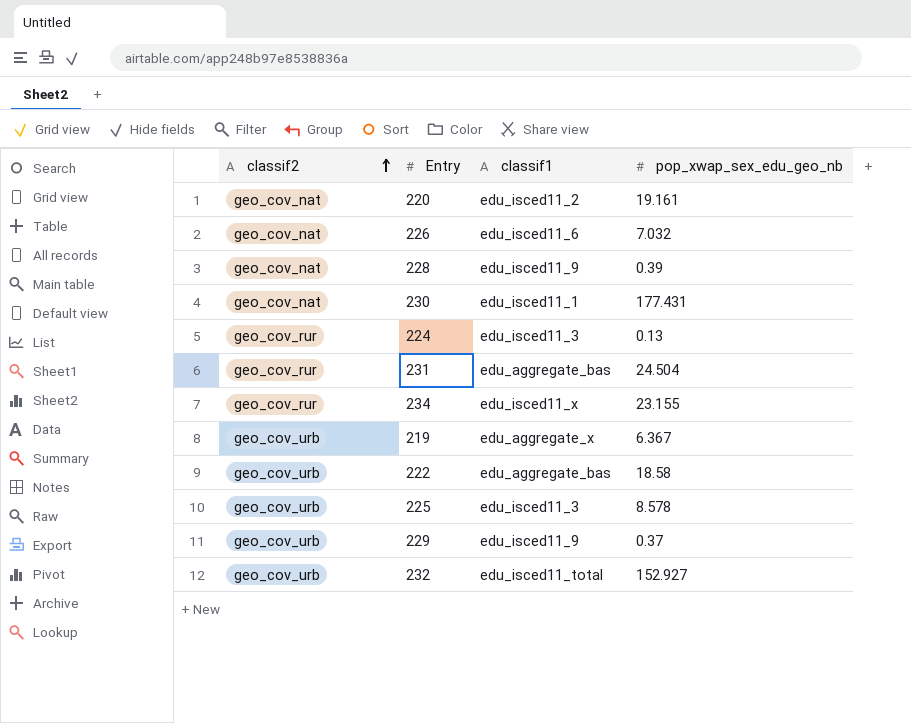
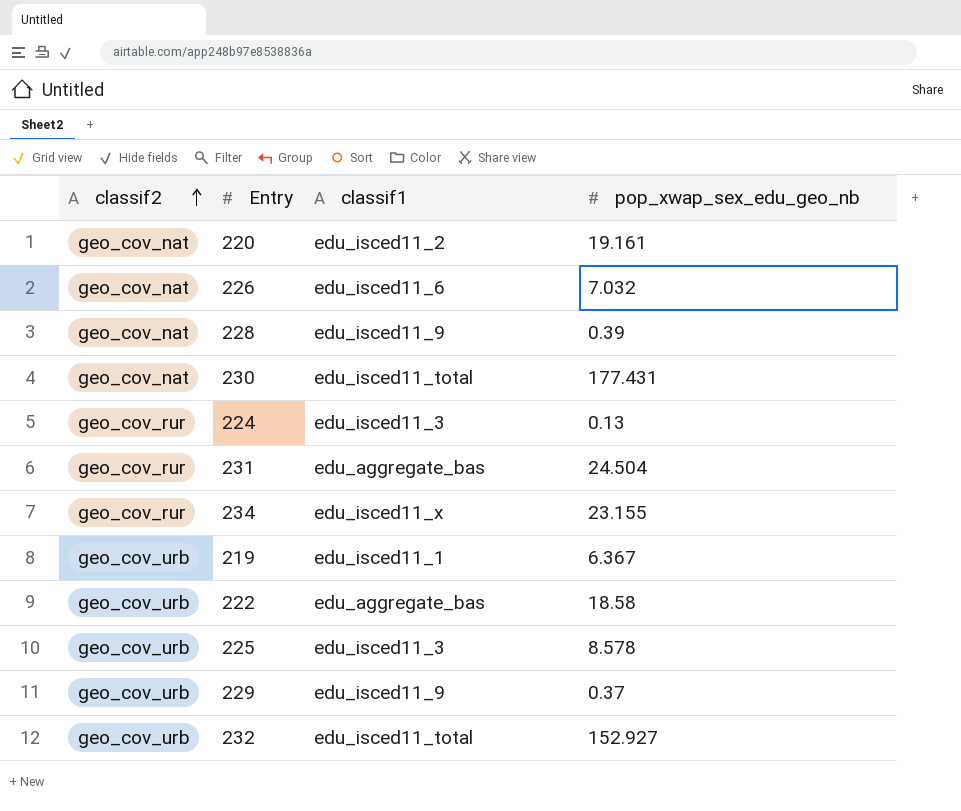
230 | classif1: edu_isced11_1 -> edu_isced11_total
219 | classif1: edu_aggregate_x -> edu_isced11_1

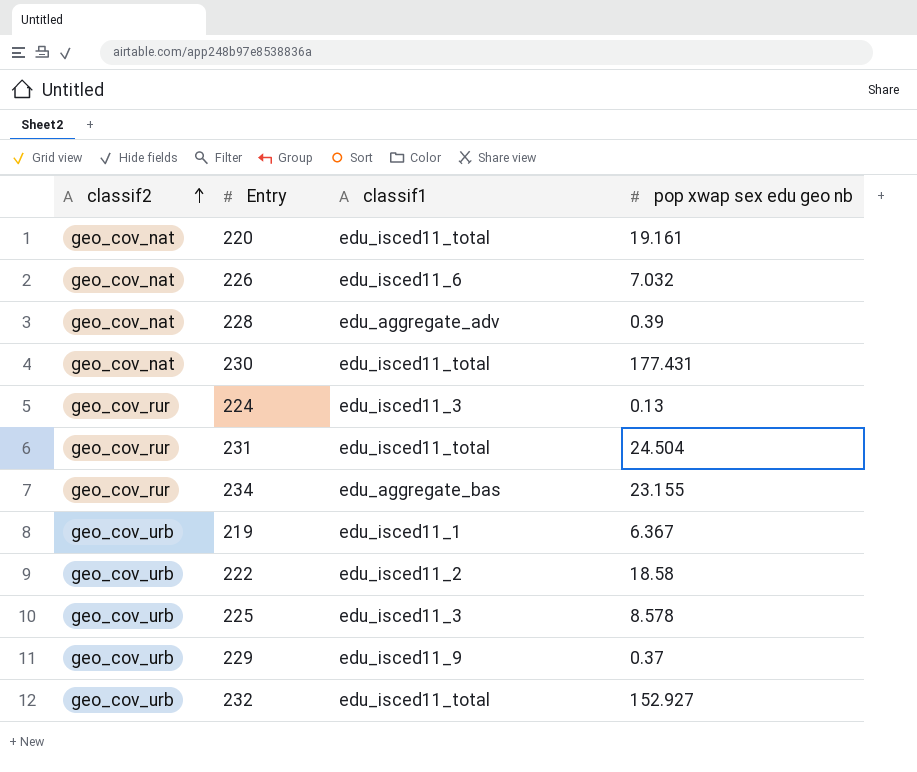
column name: pop_xwap_sex_edu_geo_nb -> pop xwap sex edu geo nb
220 | classif1: edu_isced11_2 -> edu_isced11_total
228 | classif1: edu_isced11_9 -> edu_aggregate_adv
231 | classif1: edu_aggregate_bas -> edu_isced11_total
234 | classif1: edu_isced11_x -> edu_aggregate_bas
222 | classif1: edu_aggregate_bas -> edu_isced11_2

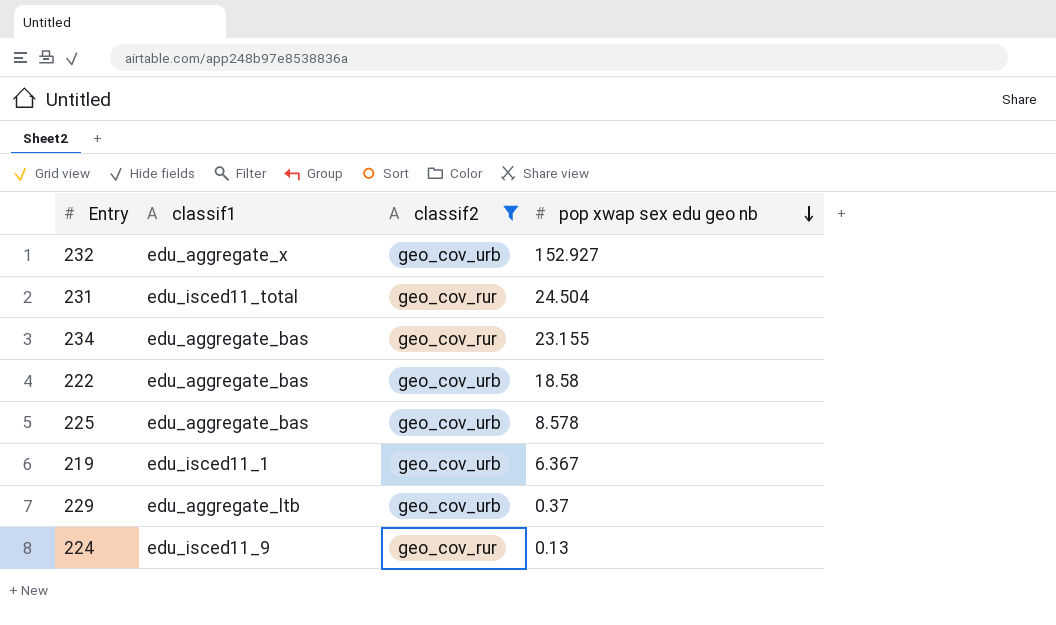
filter: none -> classif2 != geo_cov_nat
row order: classif2 ascending -> pop xwap sex edu geo nb descending
column classif2 | position: 1 -> 3
232 | classif1: edu_isced11_total -> edu_aggregate_x
222 | classif1: edu_isced11_2 -> edu_aggregate_bas
225 | classif1: edu_isced11_3 -> edu_aggregate_bas
229 | classif1: edu_isced11_9 -> edu_aggregate_ltb
224 | classif1: edu_isced11_3 -> edu_isced11_9

